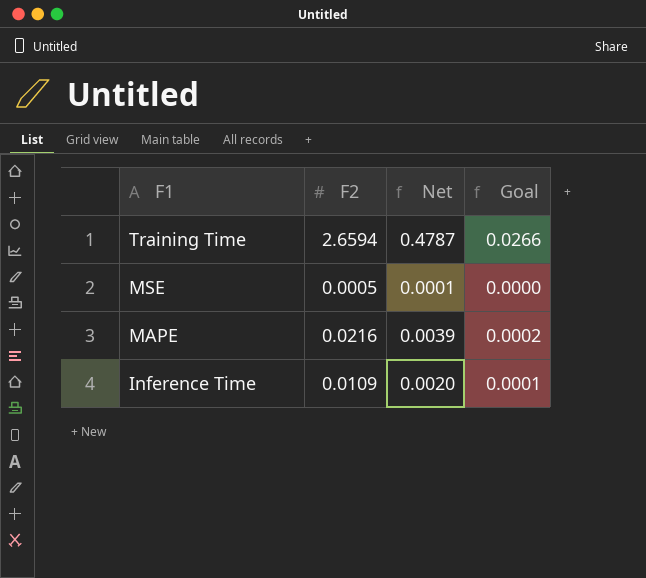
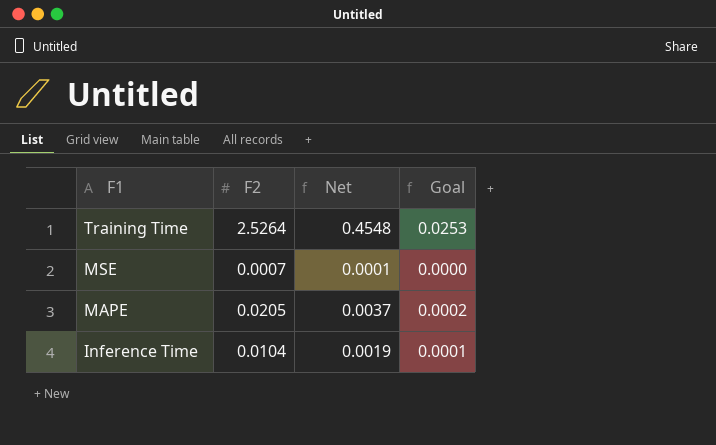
Training Time | F2: 2.6594 -> 2.5264
Training Time | Net: 0.4787 -> 0.4548
Training Time | Goal: 0.0266 -> 0.0253
MSE | F2: 0.0005 -> 0.0007
MAPE | F2: 0.0216 -> 0.0205
MAPE | Net: 0.0039 -> 0.0037
Inference Time | F2: 0.0109 -> 0.0104
Inference Time | Net: 0.0020 -> 0.0019

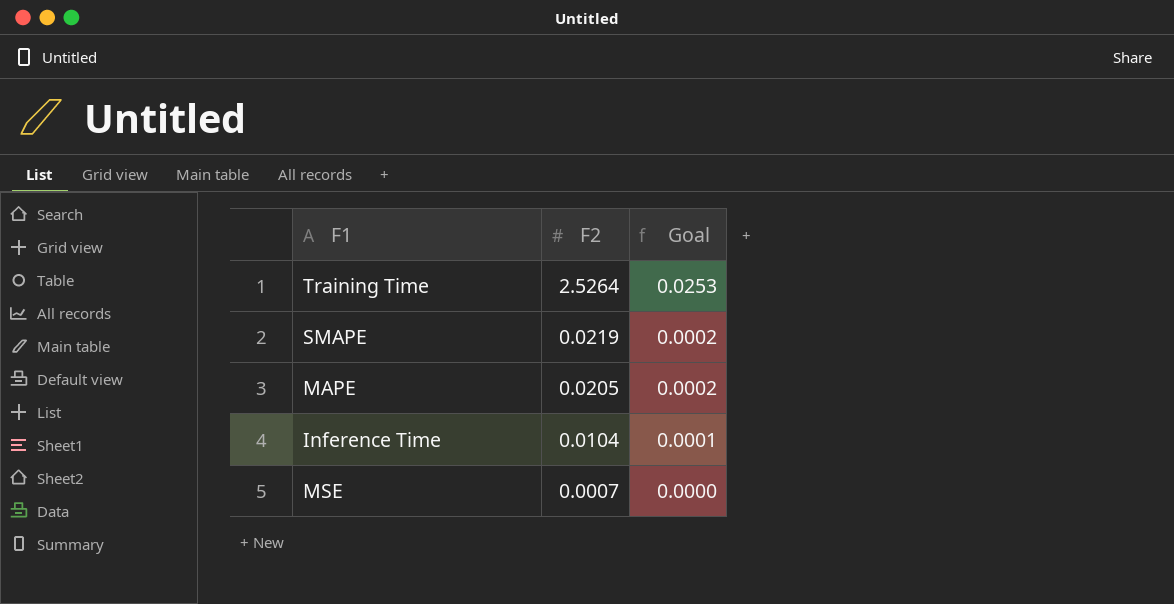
row order: F1 descending -> F2 descending
column Net | formula: [F2] * 0.18 -> none
row SMAPE: none -> 0.0219 | 0.0002

